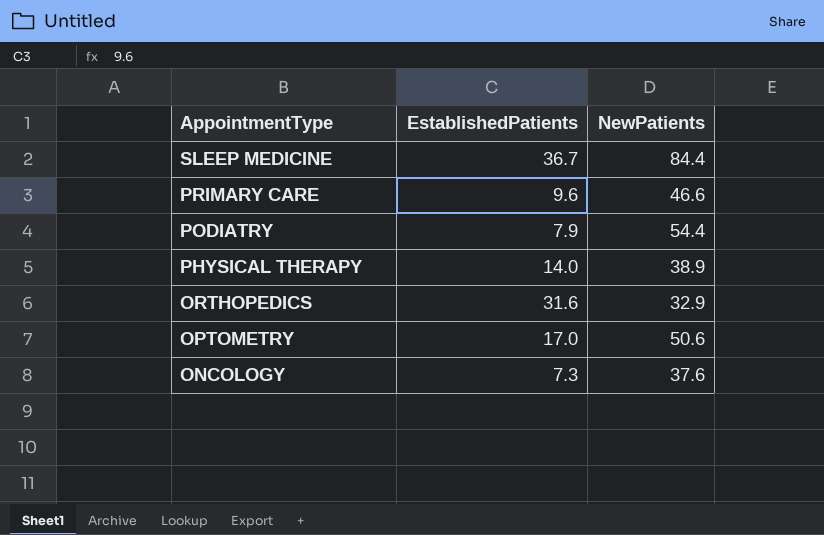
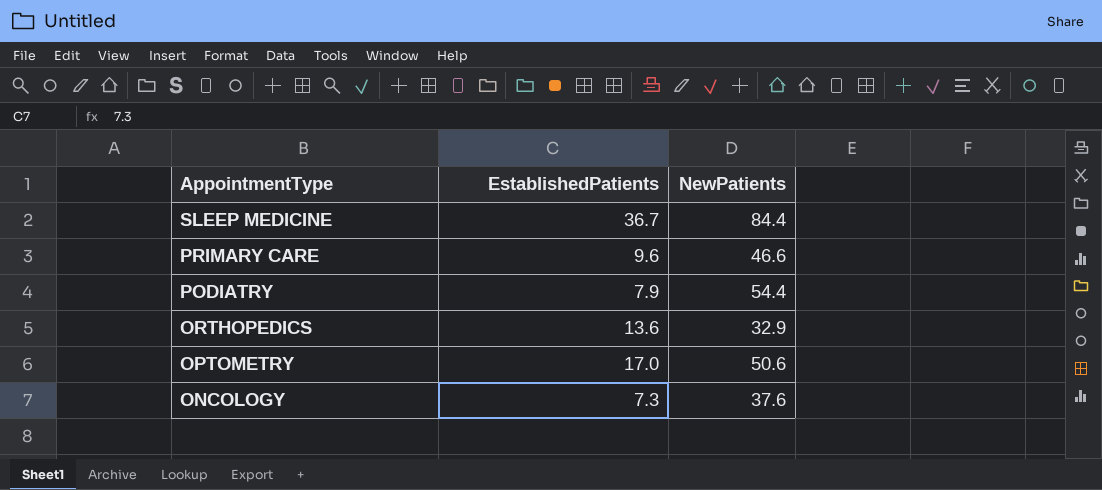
row PHYSICAL THERAPY: 14.0 | 38.9 -> none
ORTHOPEDICS | EstablishedPatients: 31.6 -> 13.6

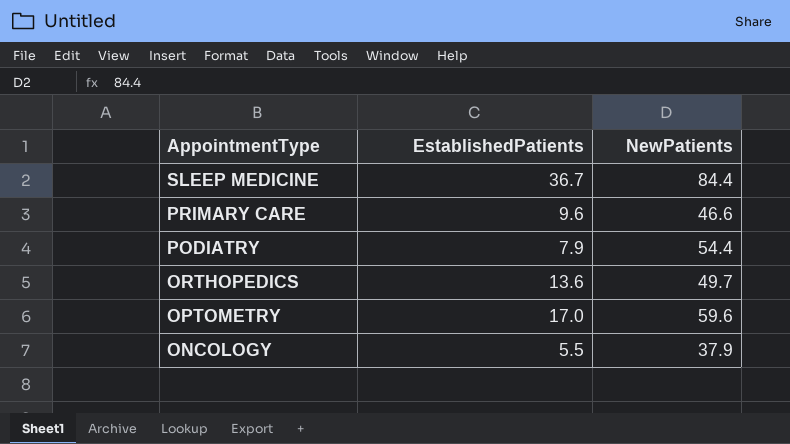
ORTHOPEDICS | NewPatients: 32.9 -> 49.7
OPTOMETRY | NewPatients: 50.6 -> 59.6
ONCOLOGY | EstablishedPatients: 7.3 -> 5.5
ONCOLOGY | NewPatients: 37.6 -> 37.9

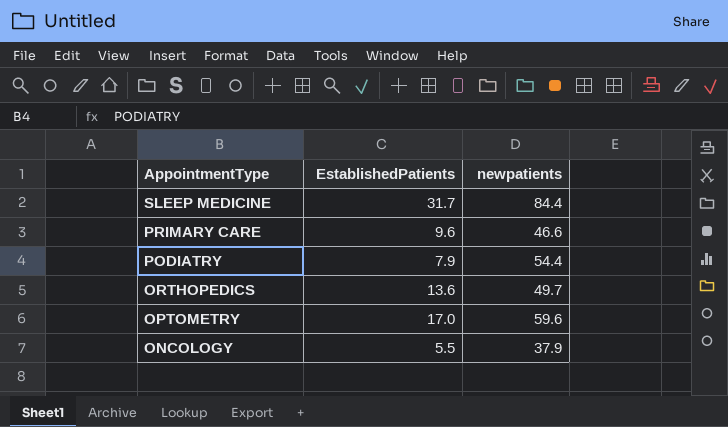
column name: NewPatients -> newpatients
SLEEP MEDICINE | EstablishedPatients: 36.7 -> 31.7

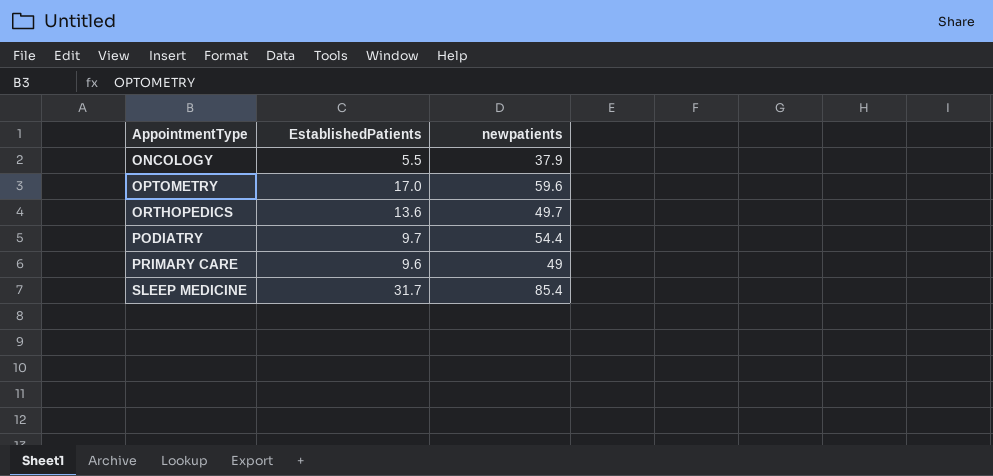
row order: AppointmentType descending -> AppointmentType ascending
PODIATRY | EstablishedPatients: 7.9 -> 9.7
PRIMARY CARE | newpatients: 46.6 -> 49
SLEEP MEDICINE | newpatients: 84.4 -> 85.4

